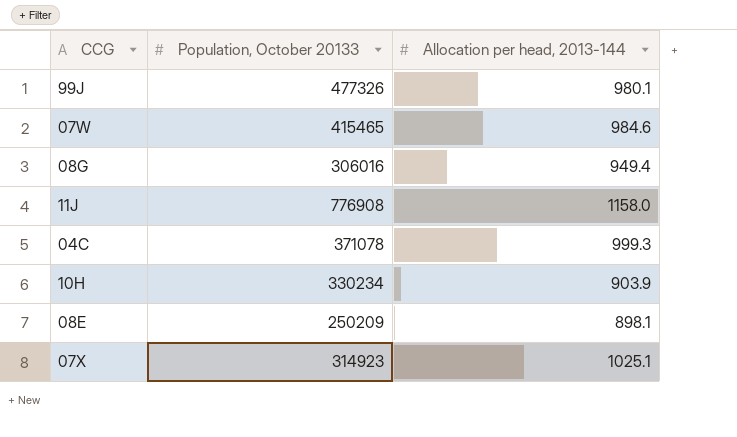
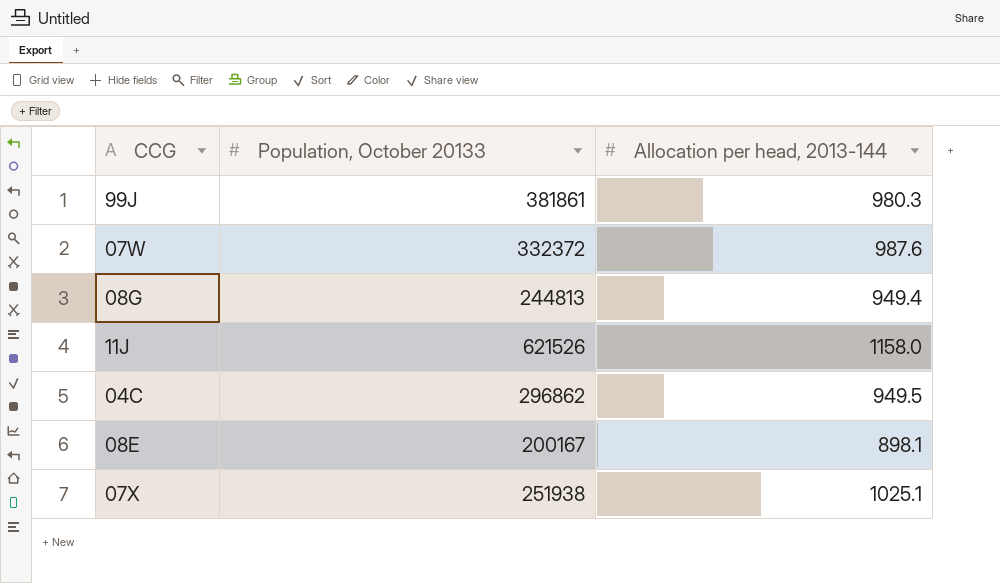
row 10H: 330234 | 903.9 -> none
99J | Population, October 20133: 477326 -> 381861
99J | Allocation per head, 2013-144: 980.1 -> 980.3
07W | Population, October 20133: 415465 -> 332372
07W | Allocation per head, 2013-144: 984.6 -> 987.6
08G | Population, October 20133: 306016 -> 244813
11J | Population, October 20133: 776908 -> 621526
04C | Population, October 20133: 371078 -> 296862
04C | Allocation per head, 2013-144: 999.3 -> 949.5
08E | Population, October 20133: 250209 -> 200167
07X | Population, October 20133: 314923 -> 251938

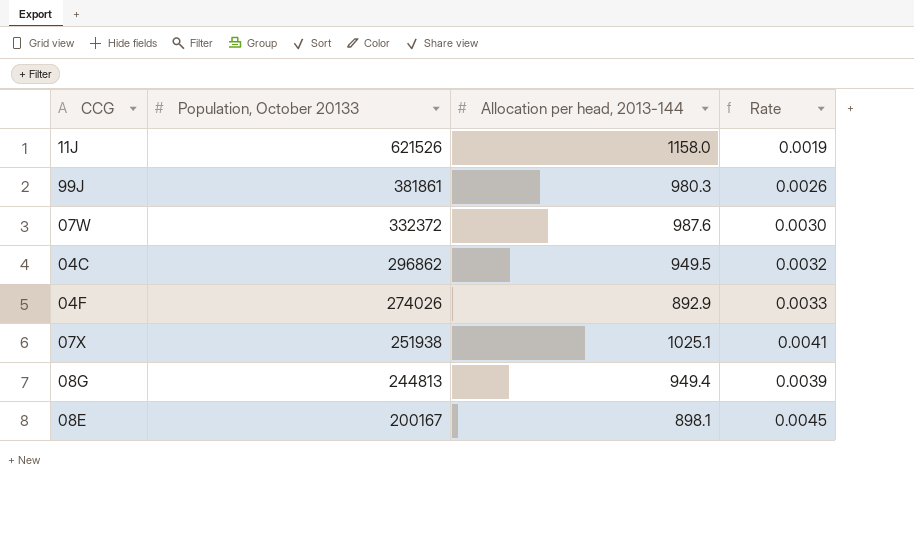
row order: none -> Population, October 20133 descending
column Rate | formula: none -> [Allocation per head, 2013-144] / [Population, October 20133]
row 04F: none -> 274026 | 892.9 | 0.0033

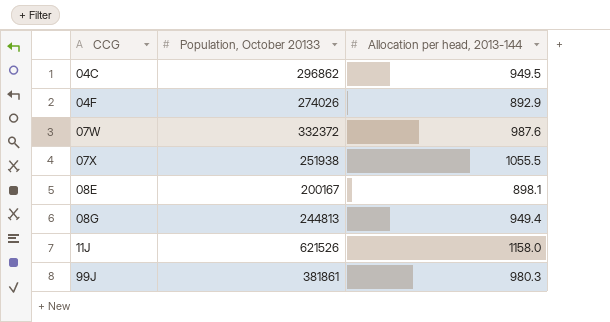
row order: Population, October 20133 descending -> CCG ascending
column Rate | formula: [Allocation per head, 2013-144] / [Population, October 20133] -> none
07X | Allocation per head, 2013-144: 1025.1 -> 1055.5

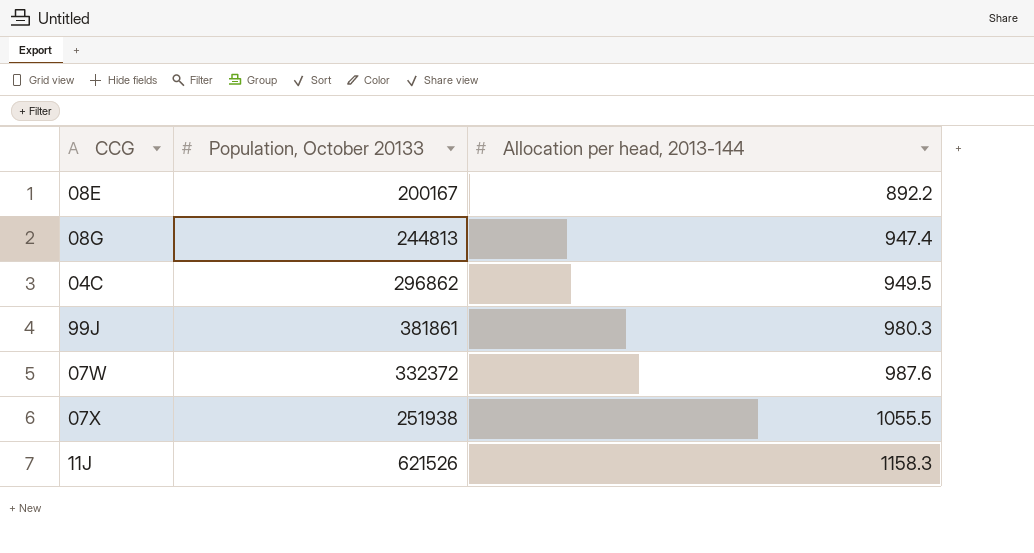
row order: CCG ascending -> Allocation per head, 2013-144 ascending
row 04F: 274026 | 892.9 -> none
08E | Allocation per head, 2013-144: 898.1 -> 892.2
08G | Allocation per head, 2013-144: 949.4 -> 947.4
11J | Allocation per head, 2013-144: 1158.0 -> 1158.3

